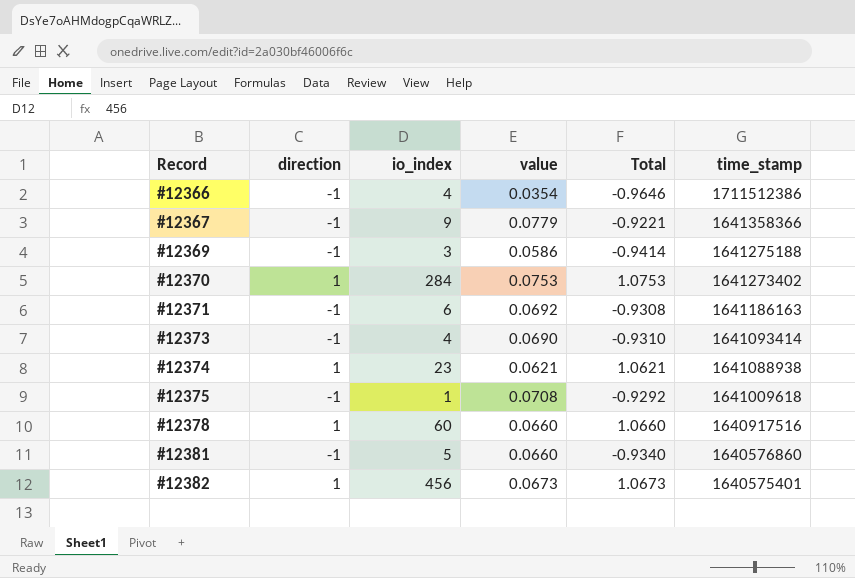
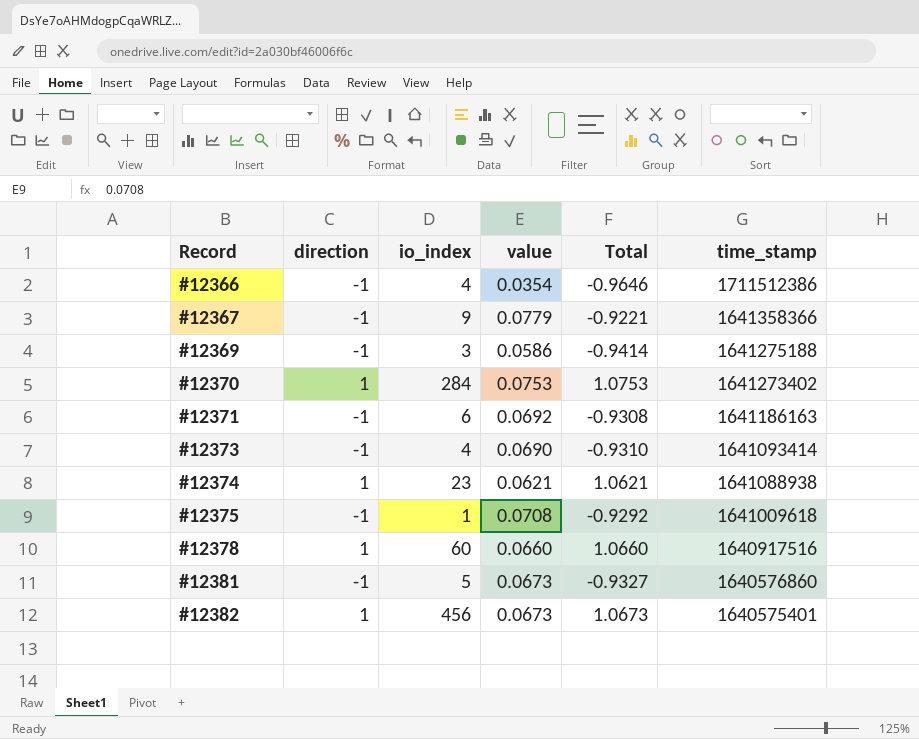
#12381 | value: 0.0660 -> 0.0673
#12381 | Total: -0.9340 -> -0.9327

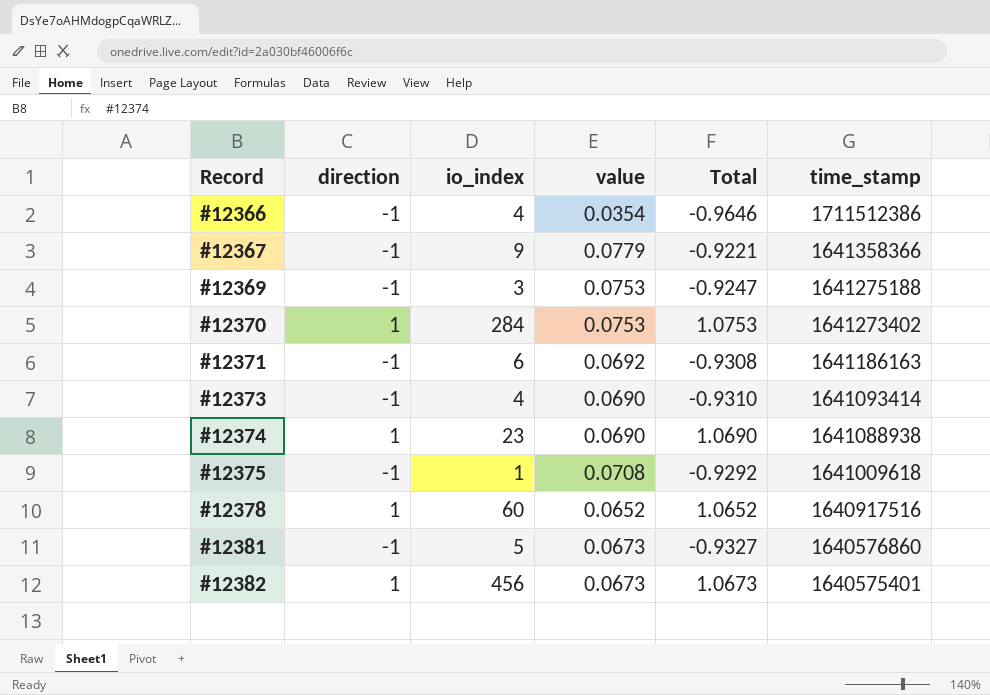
#12369 | value: 0.0586 -> 0.0753
#12369 | Total: -0.9414 -> -0.9247
#12374 | value: 0.0621 -> 0.0690
#12374 | Total: 1.0621 -> 1.0690
#12378 | value: 0.0660 -> 0.0652
#12378 | Total: 1.0660 -> 1.0652

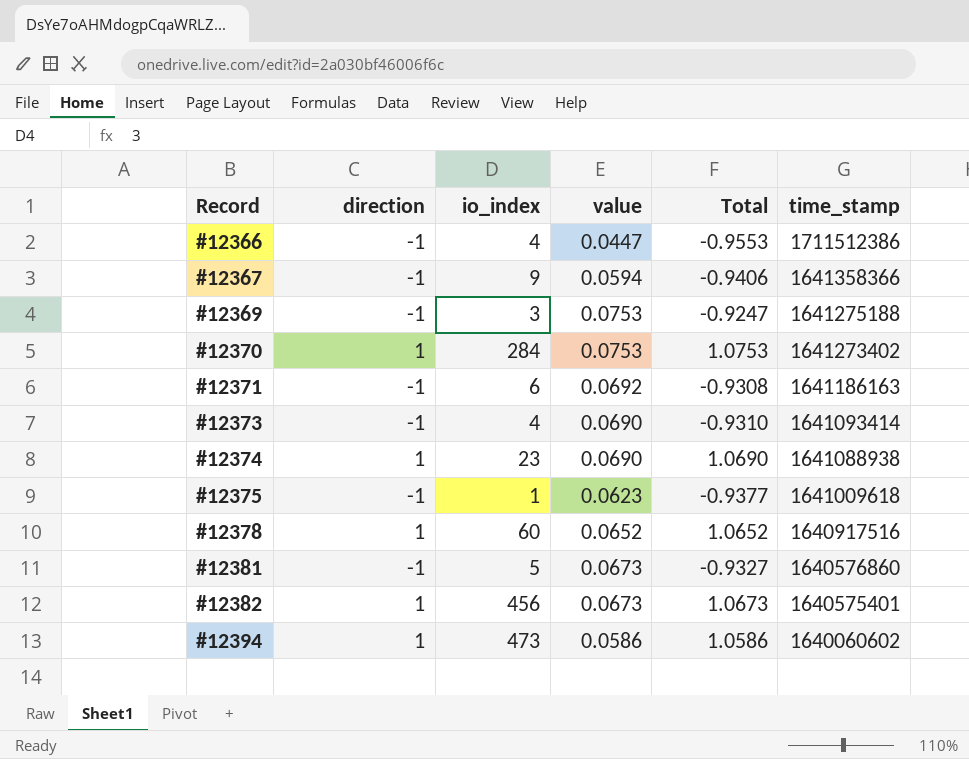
#12366 | value: 0.0354 -> 0.0447
#12366 | Total: -0.9646 -> -0.9553
#12367 | value: 0.0779 -> 0.0594
#12367 | Total: -0.9221 -> -0.9406
#12375 | value: 0.0708 -> 0.0623
#12375 | Total: -0.9292 -> -0.9377
row #12394: none -> 1 | 473 | 0.0586 | 1.0586 | 1640060602

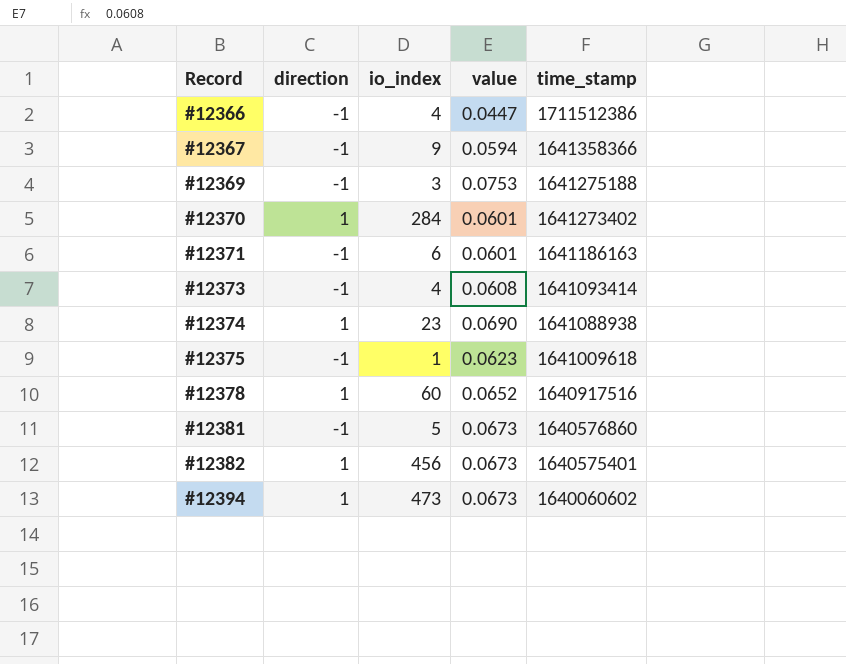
column Total | formula: [direction] + [value] -> none
#12370 | value: 0.0753 -> 0.0601
#12371 | value: 0.0692 -> 0.0601
#12373 | value: 0.0690 -> 0.0608
#12394 | value: 0.0586 -> 0.0673

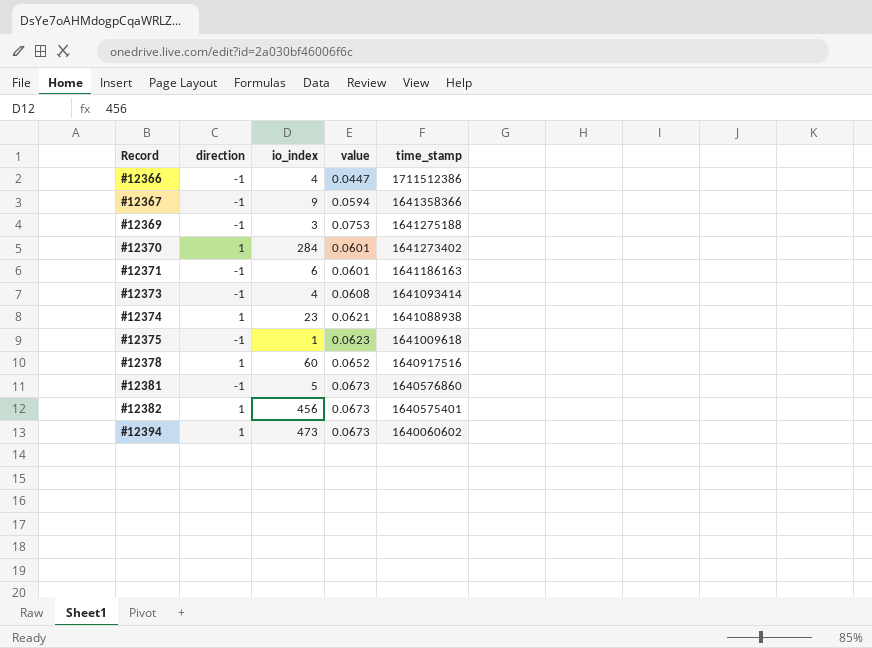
#12374 | value: 0.0690 -> 0.0621

